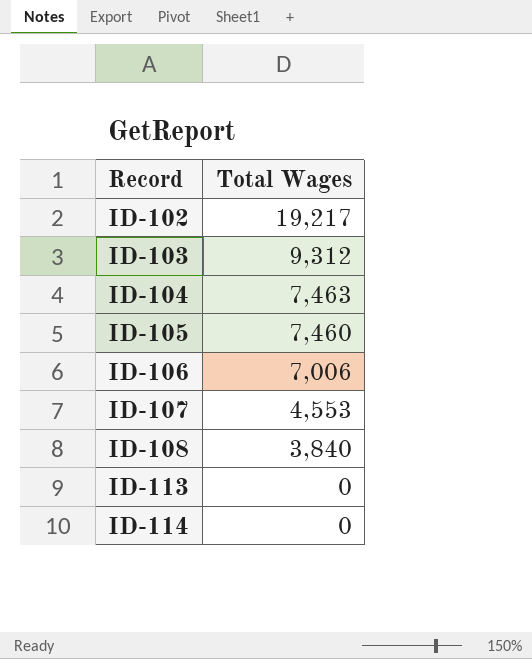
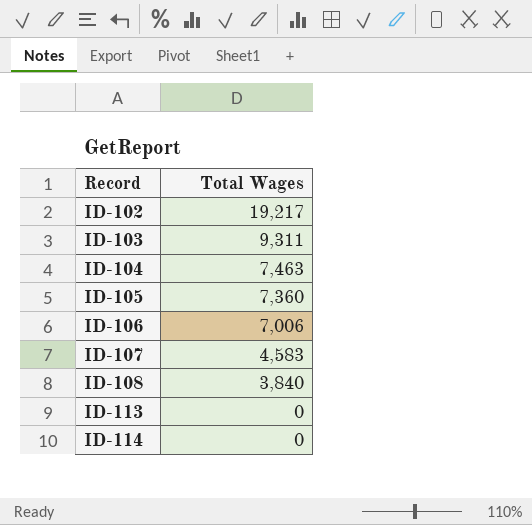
ID-103 | Total Wages: 9,312 -> 9,311
ID-105 | Total Wages: 7,460 -> 7,360
ID-107 | Total Wages: 4,553 -> 4,583

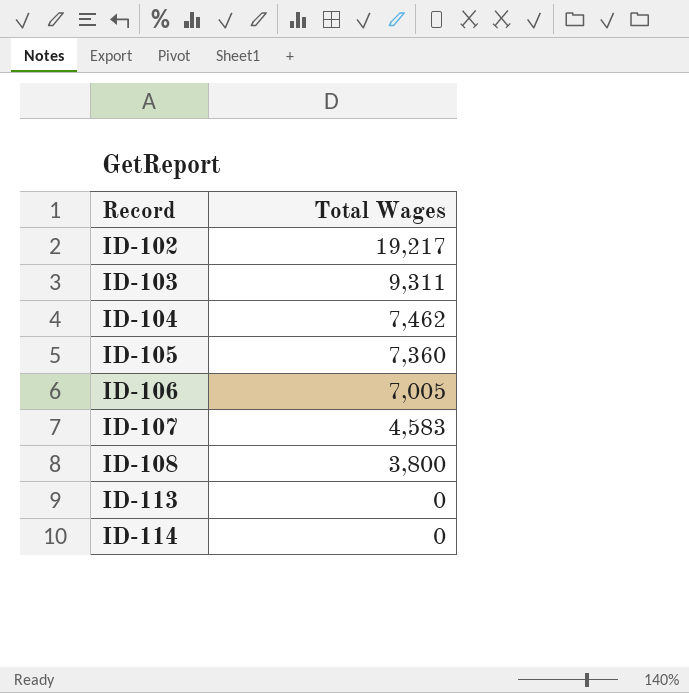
ID-104 | Total Wages: 7,463 -> 7,462
ID-106 | Total Wages: 7,006 -> 7,005
ID-108 | Total Wages: 3,840 -> 3,800

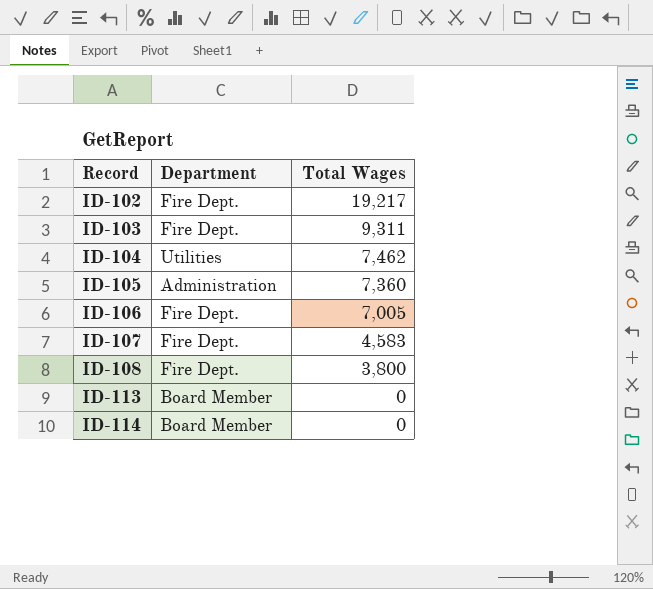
column Department | position: none -> 2

